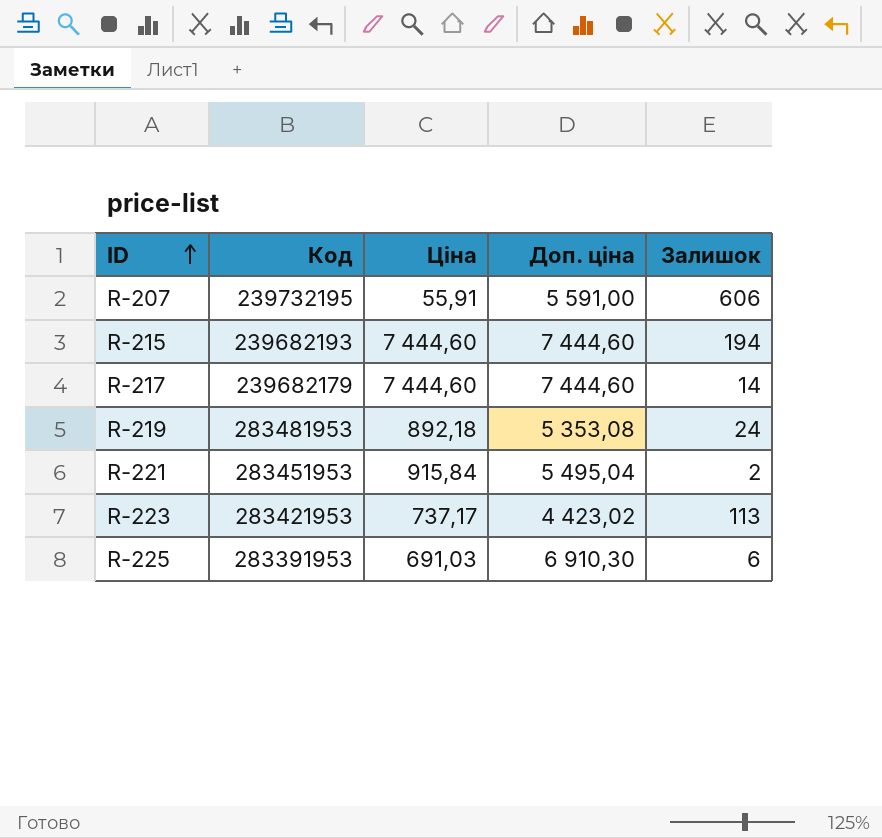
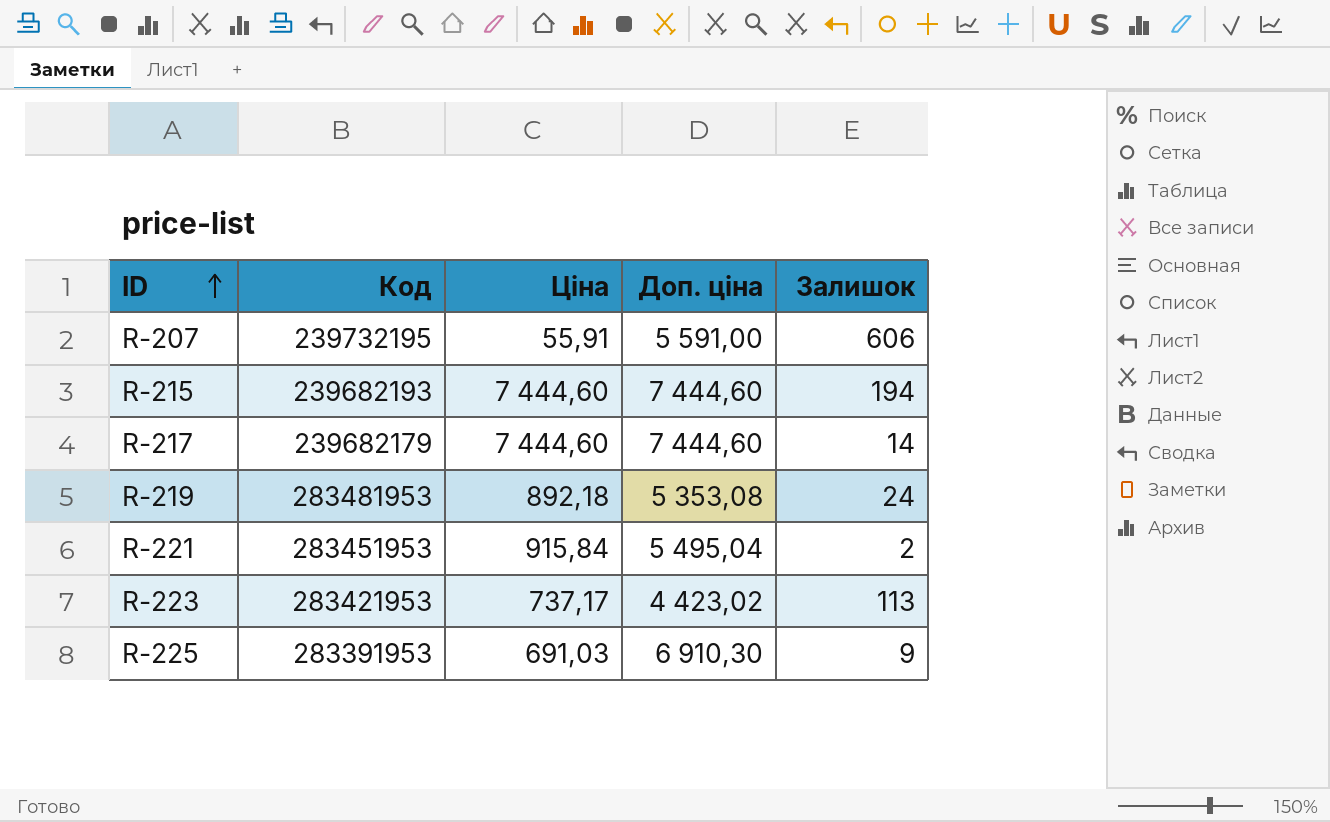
R-225 | Залишок: 6 -> 9

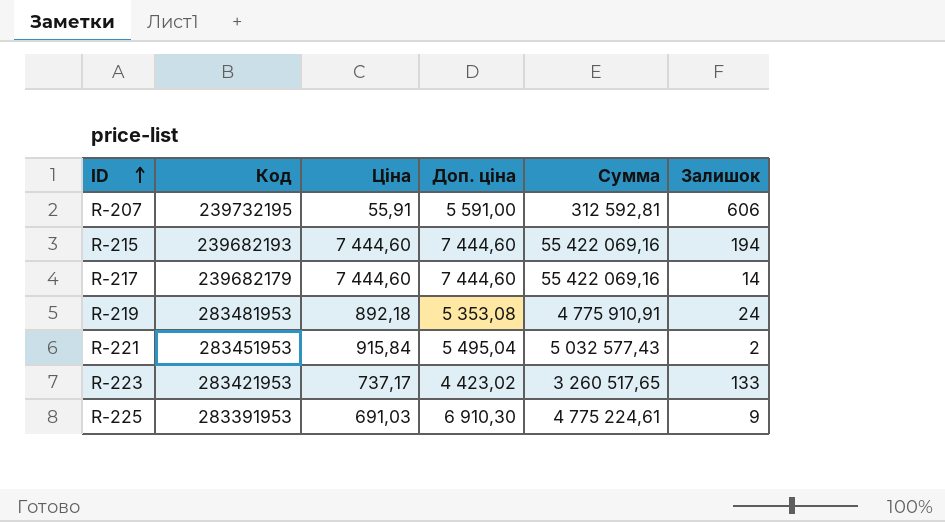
column Сумма | formula: none -> [Ціна] * [Доп. ціна]
R-223 | Залишок: 113 -> 133

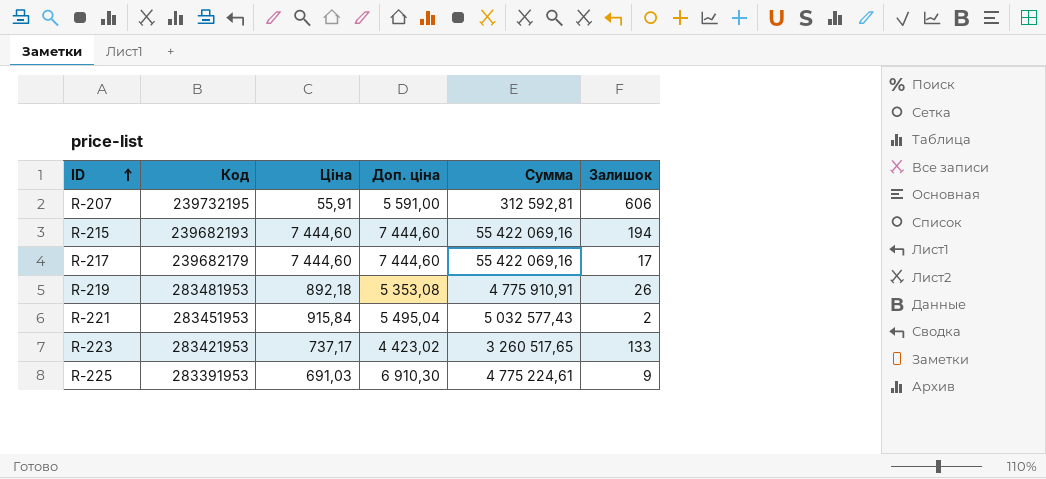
R-217 | Залишок: 14 -> 17
R-219 | Залишок: 24 -> 26

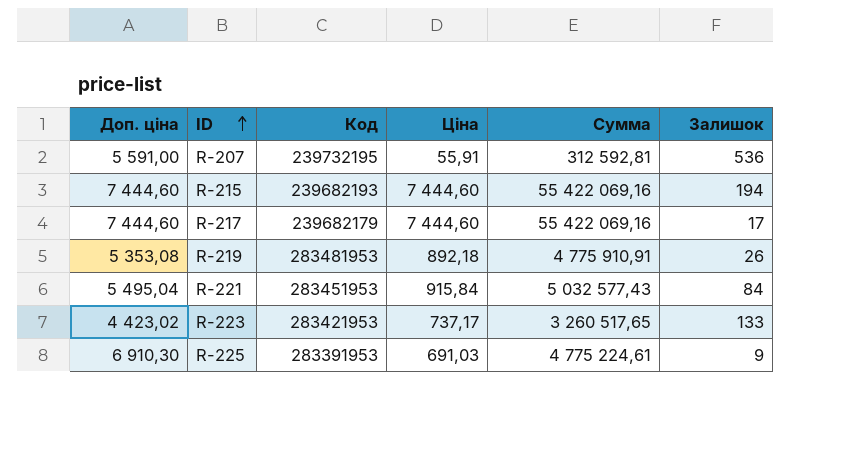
column Доп. ціна | position: 4 -> 1
R-207 | Залишок: 606 -> 536
R-221 | Залишок: 2 -> 84

